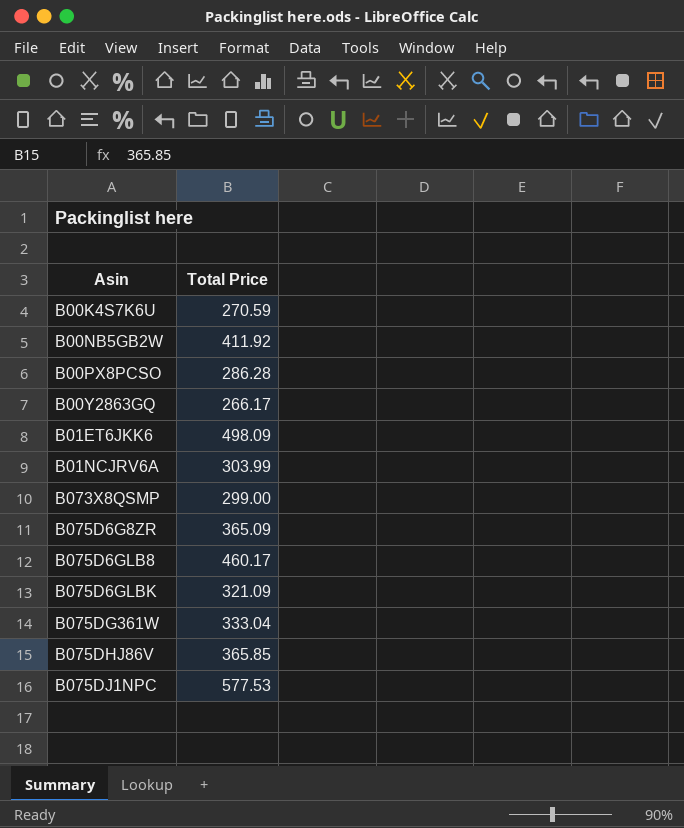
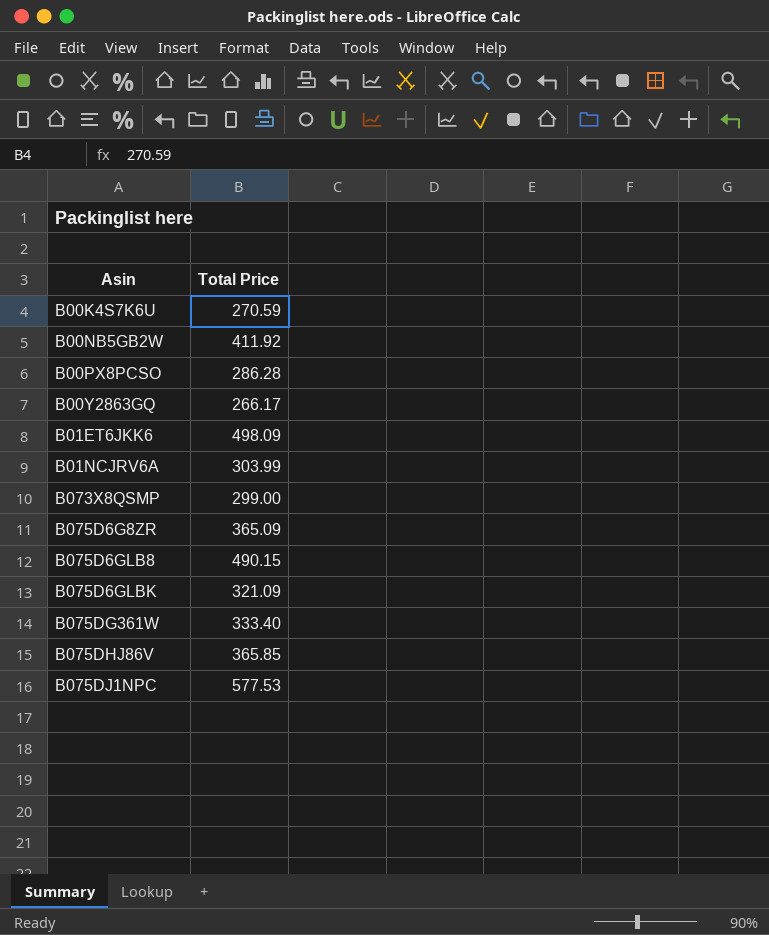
B075D6GLB8 | Total Price: 460.17 -> 490.15
B075DG361W | Total Price: 333.04 -> 333.40

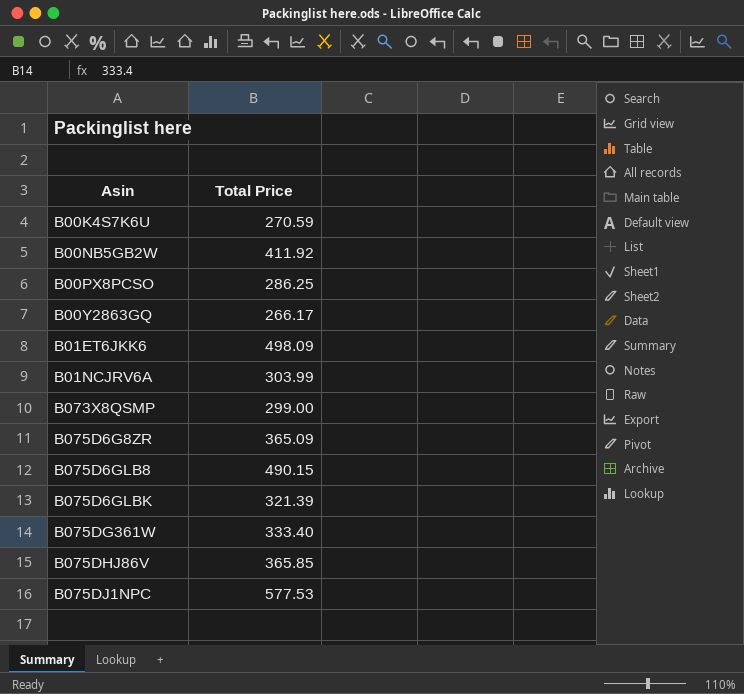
B00PX8PCSO | Total Price: 286.28 -> 286.25
B075D6GLBK | Total Price: 321.09 -> 321.39

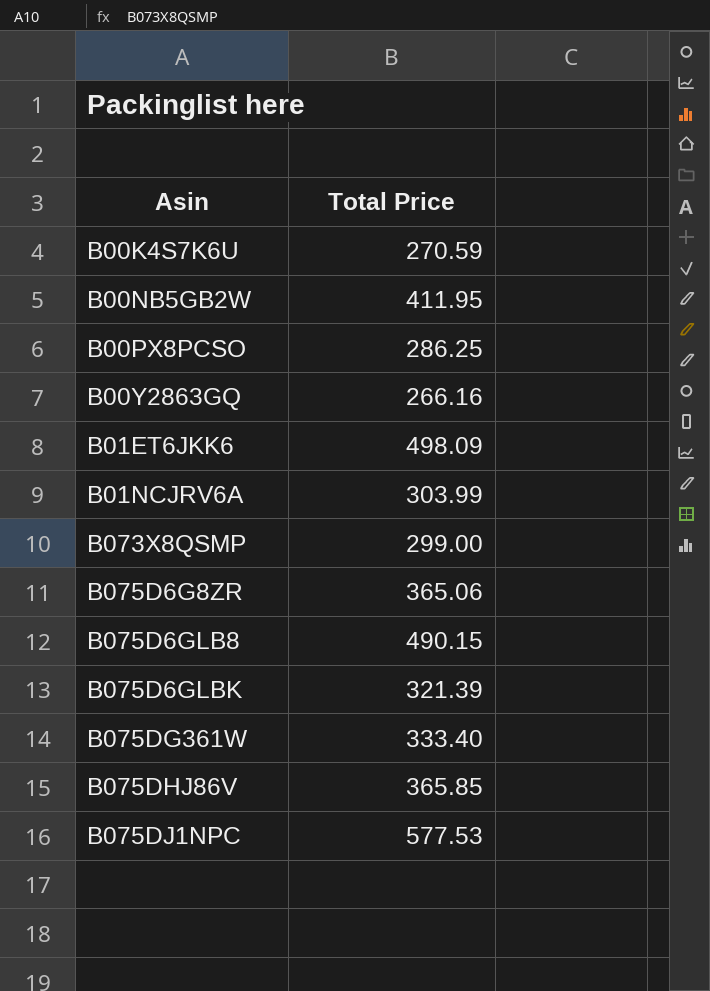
B00NB5GB2W | Total Price: 411.92 -> 411.95
B00Y2863GQ | Total Price: 266.17 -> 266.16
B075D6G8ZR | Total Price: 365.09 -> 365.06

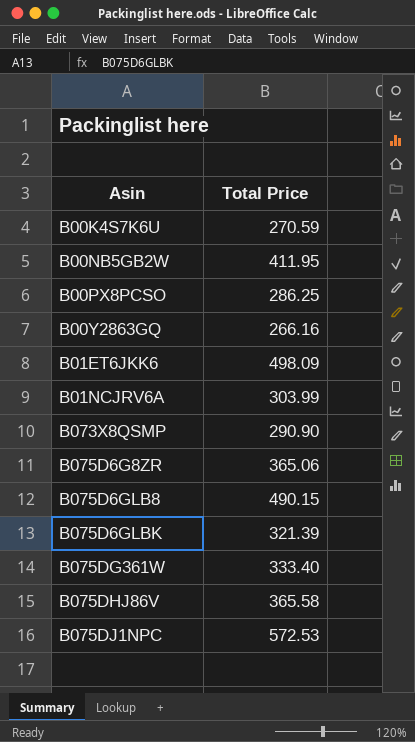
B073X8QSMP | Total Price: 299.00 -> 290.90
B075DHJ86V | Total Price: 365.85 -> 365.58
B075DJ1NPC | Total Price: 577.53 -> 572.53

